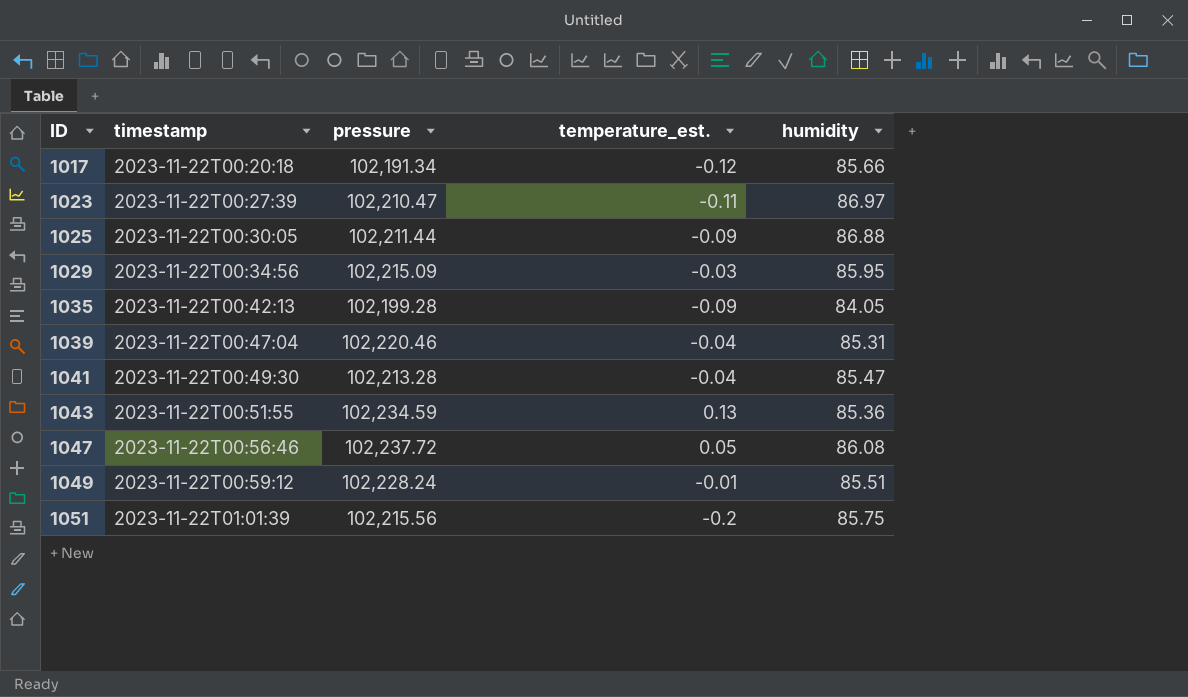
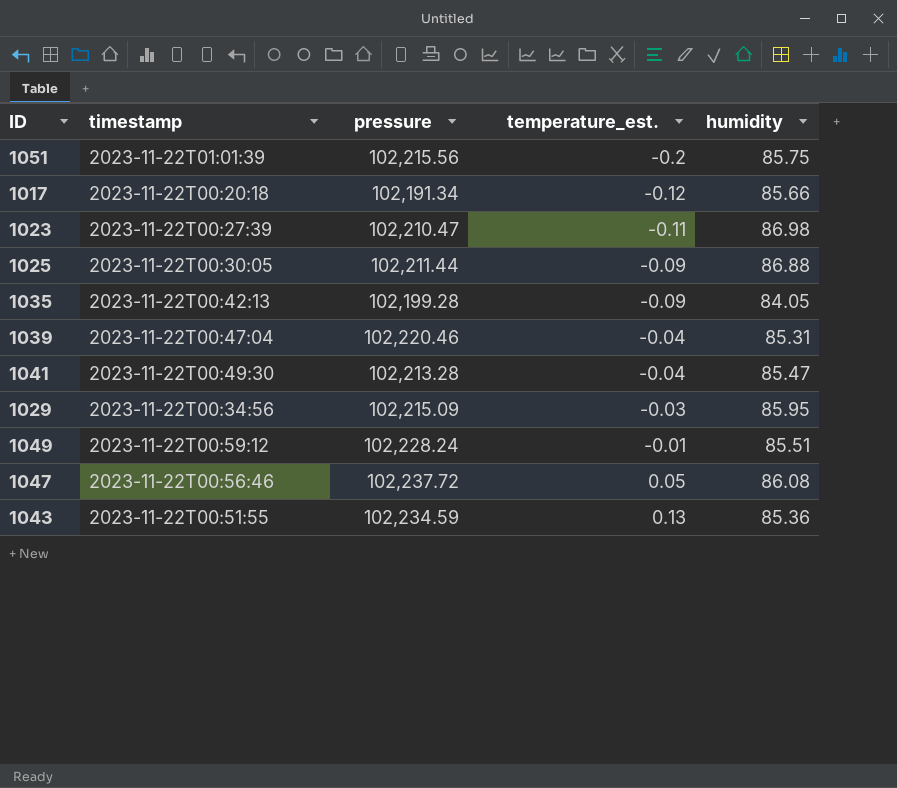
row order: ID ascending -> temperature_est. ascending
1023 | humidity: 86.97 -> 86.98

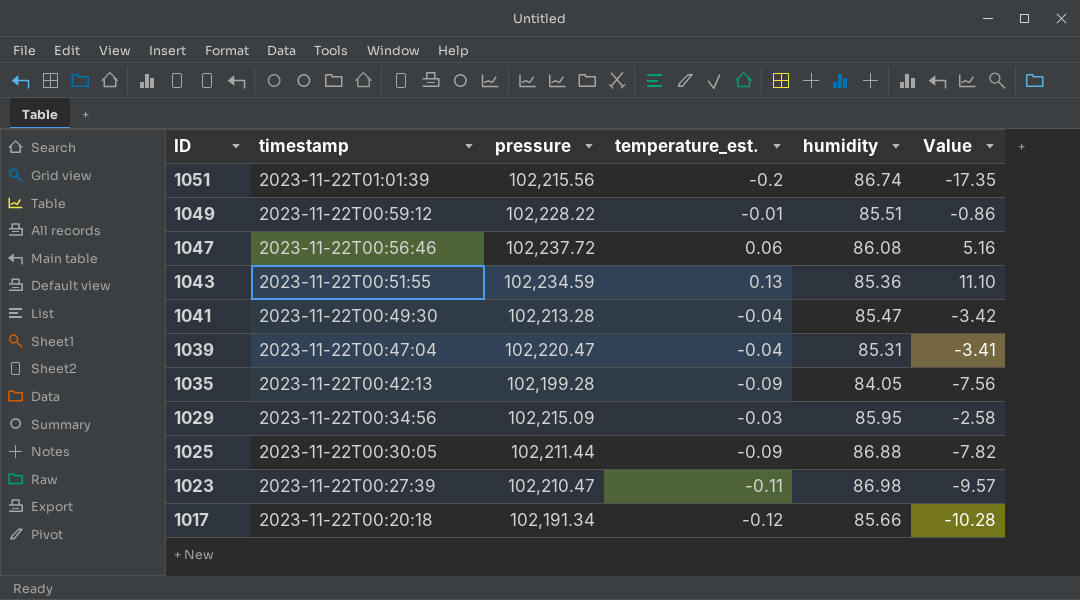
row order: temperature_est. ascending -> ID descending
column Value | formula: none -> [temperature_est.] * [humidity]
1051 | humidity: 85.75 -> 86.74
1049 | pressure: 102,228.24 -> 102,228.22
1047 | temperature_est.: 0.05 -> 0.06
1039 | pressure: 102,220.46 -> 102,220.47

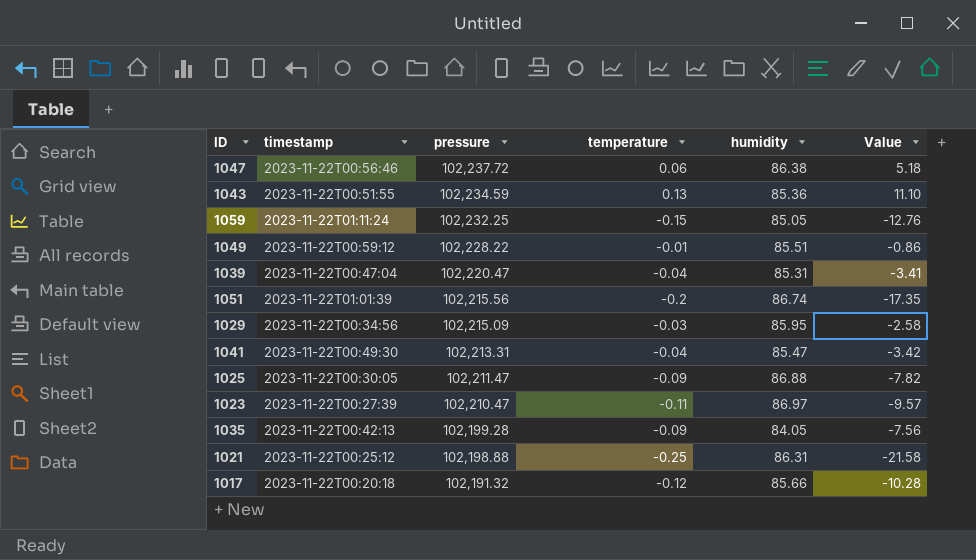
row order: ID descending -> pressure descending
column name: temperature_est. -> temperature
1047 | humidity: 86.08 -> 86.38
1047 | Value: 5.16 -> 5.18
row 1059: none -> 2023-11-22T01:11:24 | 102,232.25 | -0.15 | 85.05 | -12.76
1041 | pressure: 102,213.28 -> 102,213.31
1025 | pressure: 102,211.44 -> 102,211.47
1023 | humidity: 86.98 -> 86.97
row 1021: none -> 2023-11-22T00:25:12 | 102,198.88 | -0.25 | 86.31 | -21.58
1017 | pressure: 102,191.34 -> 102,191.32

